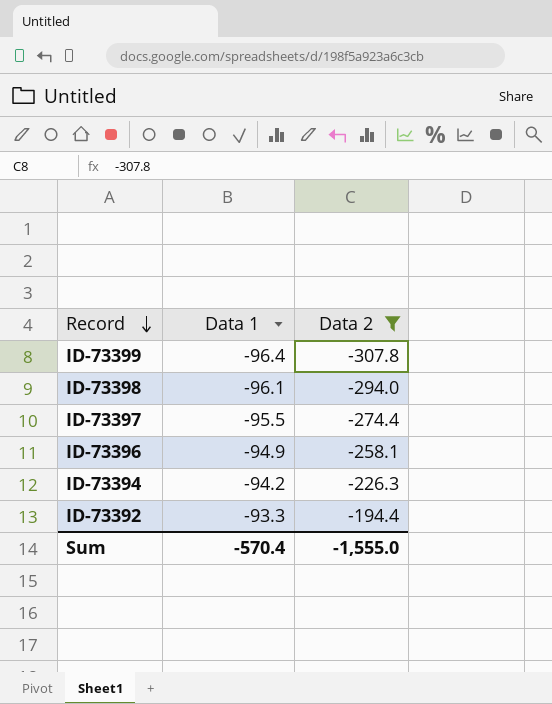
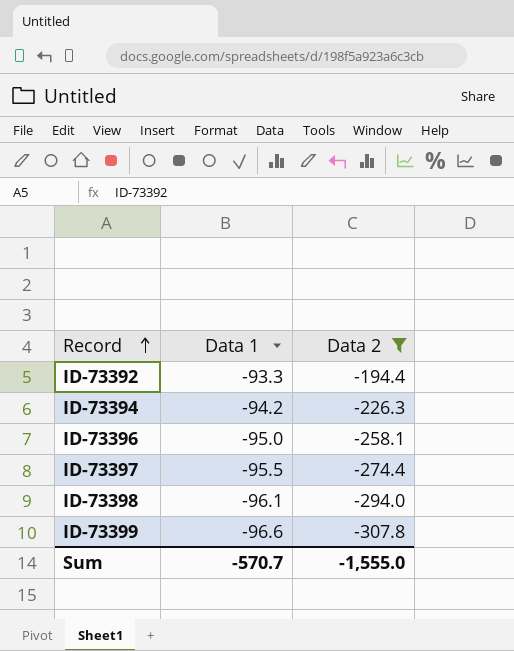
row order: Record descending -> Record ascending
ID-73396 | Data 1: -94.9 -> -95.0
ID-73399 | Data 1: -96.4 -> -96.6
Sum | Data 1: -570.4 -> -570.7

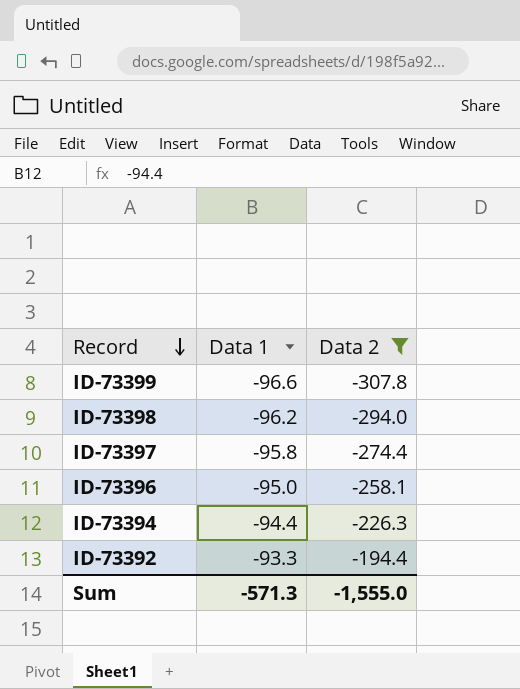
row order: Record ascending -> Record descending
ID-73398 | Data 1: -96.1 -> -96.2
ID-73397 | Data 1: -95.5 -> -95.8
ID-73394 | Data 1: -94.2 -> -94.4
Sum | Data 1: -570.7 -> -571.3

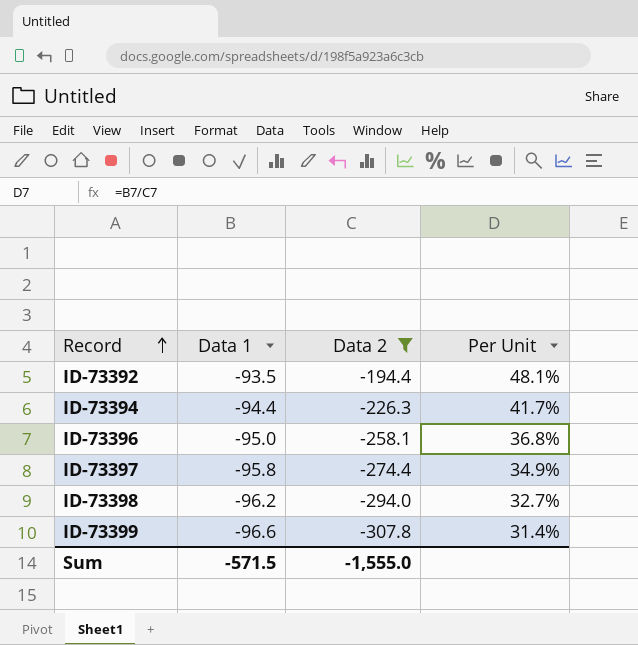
row order: Record descending -> Record ascending
column Per Unit | formula: none -> [Data 1] / [Data 2]
ID-73392 | Data 1: -93.3 -> -93.5
Sum | Data 1: -571.3 -> -571.5

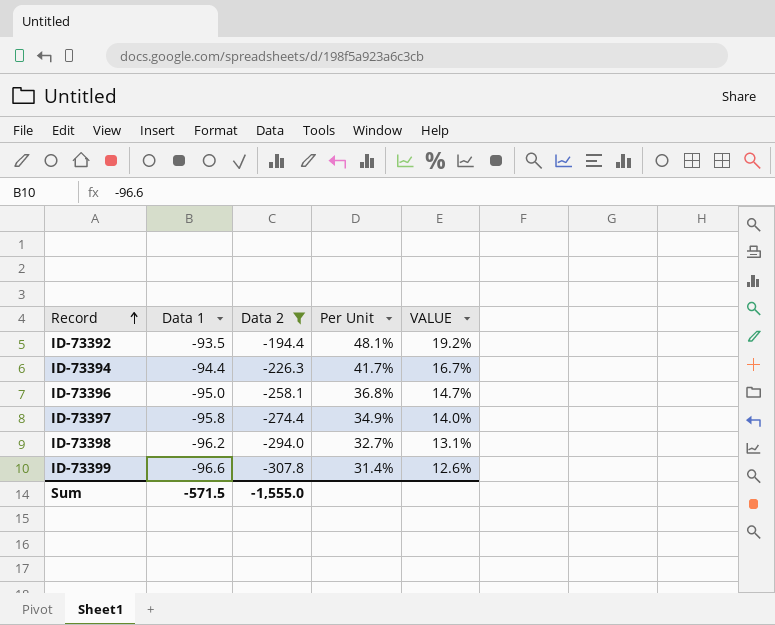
column VALUE | formula: none -> [Per Unit] * 0.4

